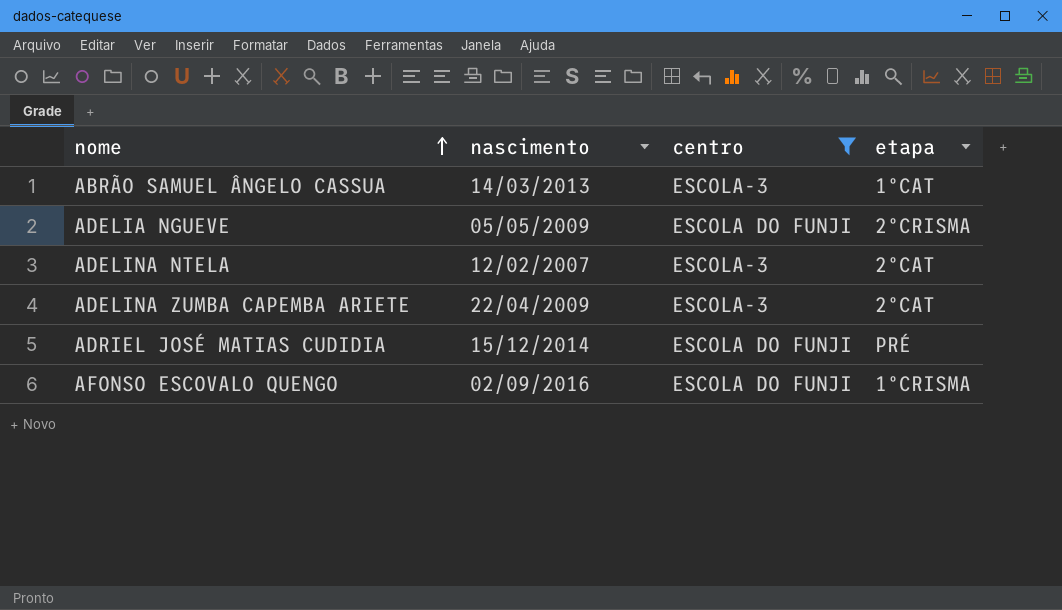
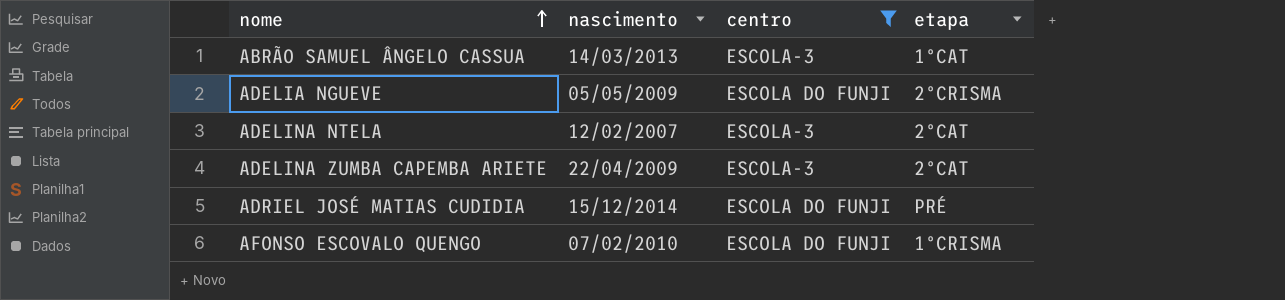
AFONSO ESCOVALO QUENGO | nascimento: 02/09/2016 -> 07/02/2010

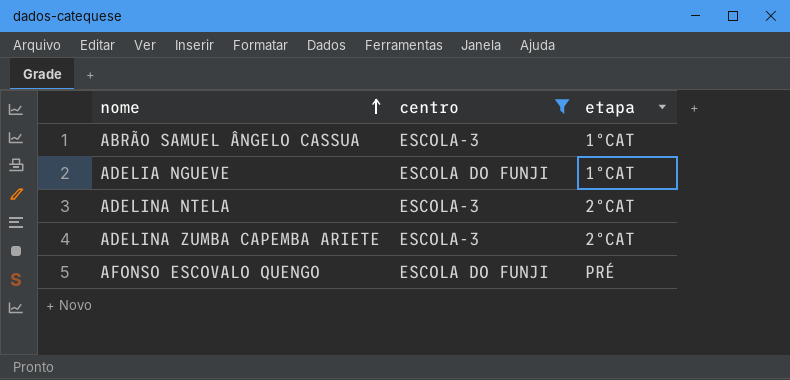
column nascimento | position: 2 -> none
row ADRIEL JOSÉ MATIAS CUDIDIA: 15/12/2014 | ESCOLA DO FUNJI | PRÉ -> none
ADELIA NGUEVE | etapa: 2ºCRISMA -> 1ºCAT
AFONSO ESCOVALO QUENGO | etapa: 1ºCRISMA -> PRÉ

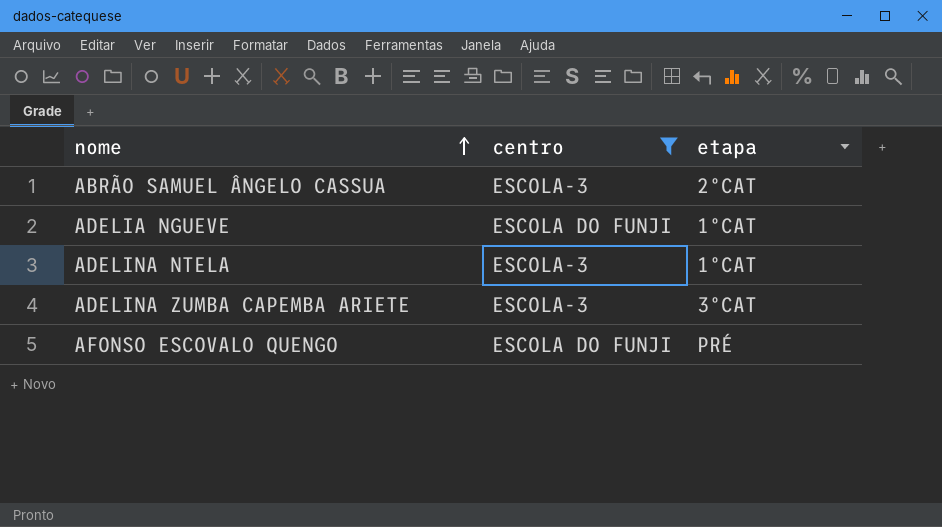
ABRÃO SAMUEL ÂNGELO CASSUA | etapa: 1ºCAT -> 2ºCAT
ADELINA NTELA | etapa: 2ºCAT -> 1ºCAT
ADELINA ZUMBA CAPEMBA ARIETE | etapa: 2ºCAT -> 3ºCAT

